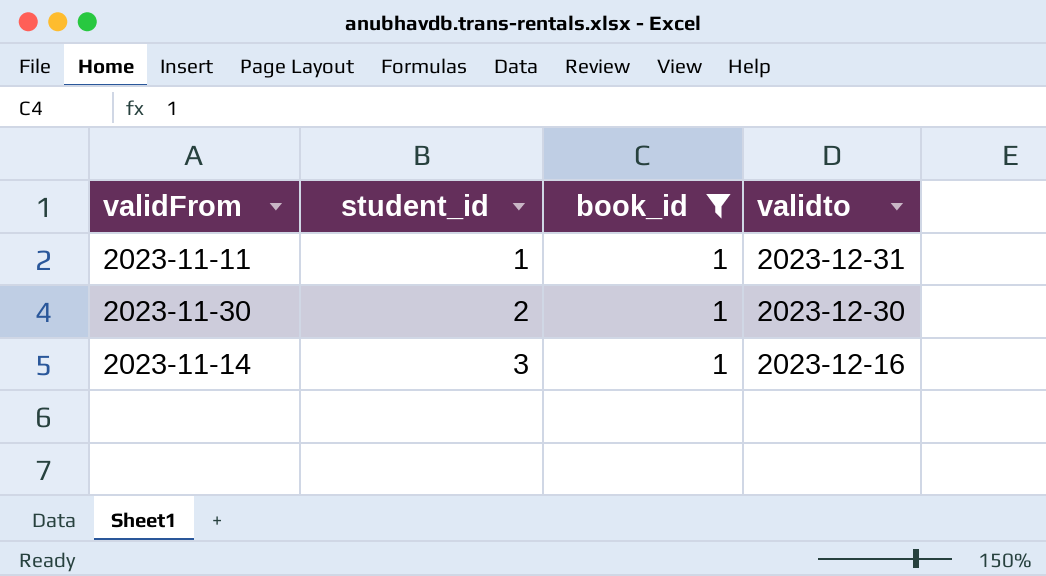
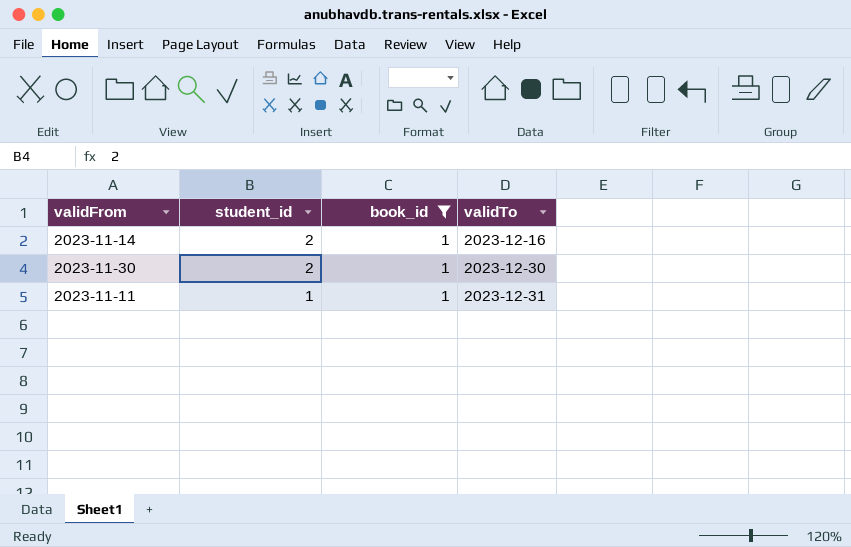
row order: student_id ascending -> student_id descending
column name: validto -> validTo
2023-11-14 | student_id: 3 -> 2

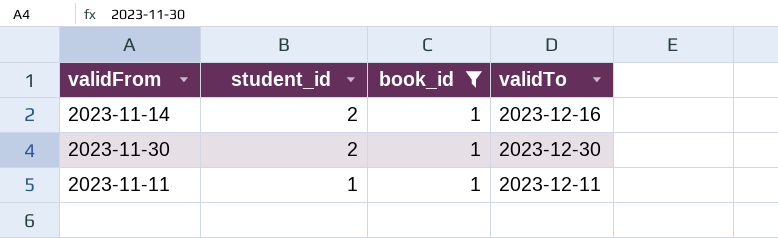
2023-11-11 | validTo: 2023-12-31 -> 2023-12-11

